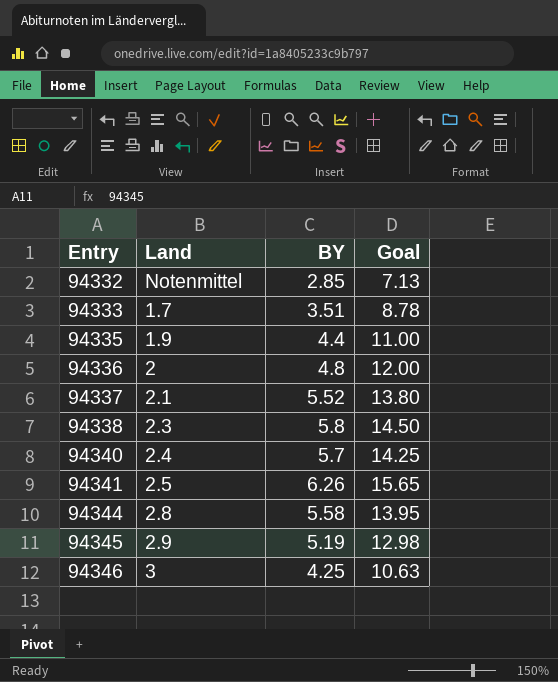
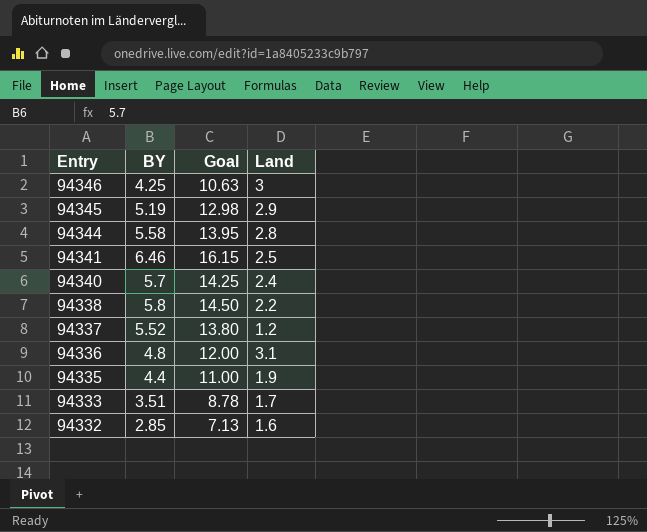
row order: Entry ascending -> Entry descending
column Land | position: 2 -> 4
94341 | BY: 6.26 -> 6.46
94341 | Goal: 15.65 -> 16.15
94338 | Land: 2.3 -> 2.2
94337 | Land: 2.1 -> 1.2
94336 | Land: 2 -> 3.1
94332 | Land: Notenmittel -> 1.6

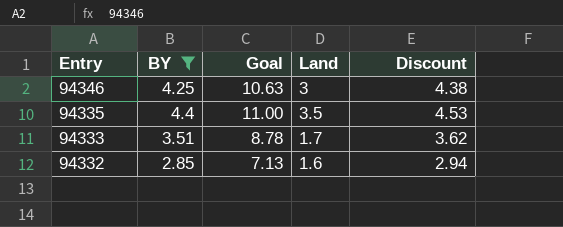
filter: none -> BY <= 4.4
column Discount | formula: none -> [BY] * 1.03
94335 | Land: 1.9 -> 3.5

